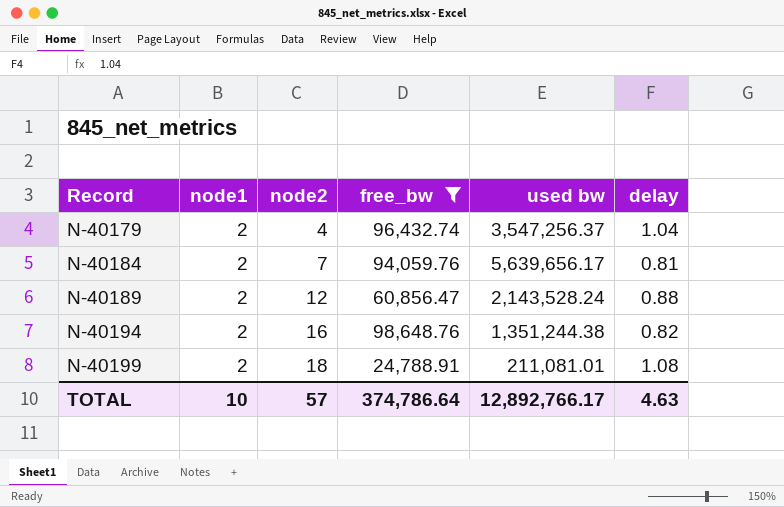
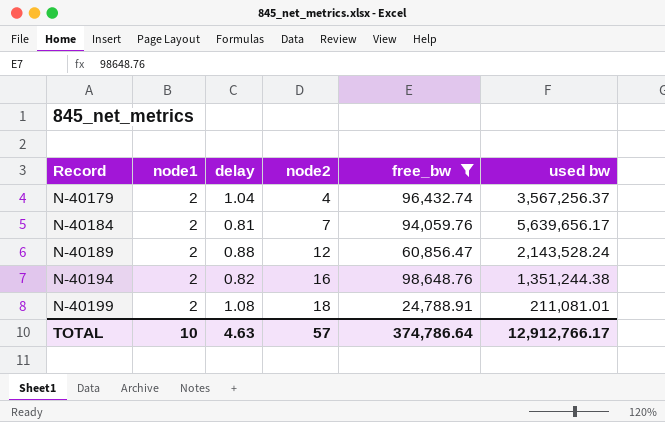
column delay | position: 6 -> 3
N-40179 | used bw: 3,547,256.37 -> 3,567,256.37
TOTAL | used bw: 12,892,766.17 -> 12,912,766.17

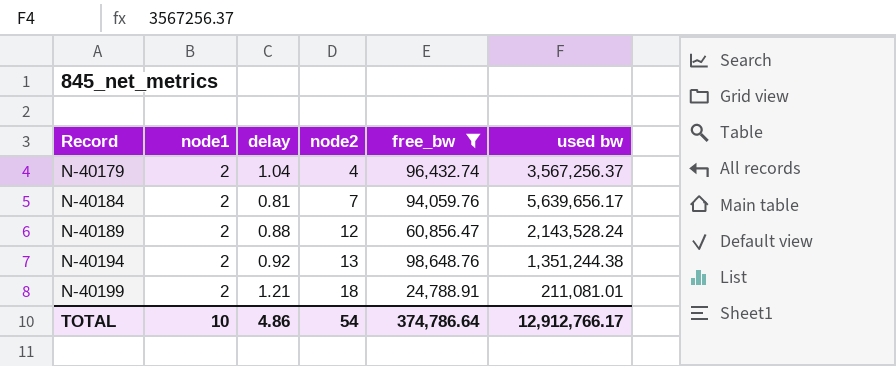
N-40194 | delay: 0.82 -> 0.92
N-40194 | node2: 16 -> 13
N-40199 | delay: 1.08 -> 1.21
TOTAL | delay: 4.63 -> 4.86
TOTAL | node2: 57 -> 54

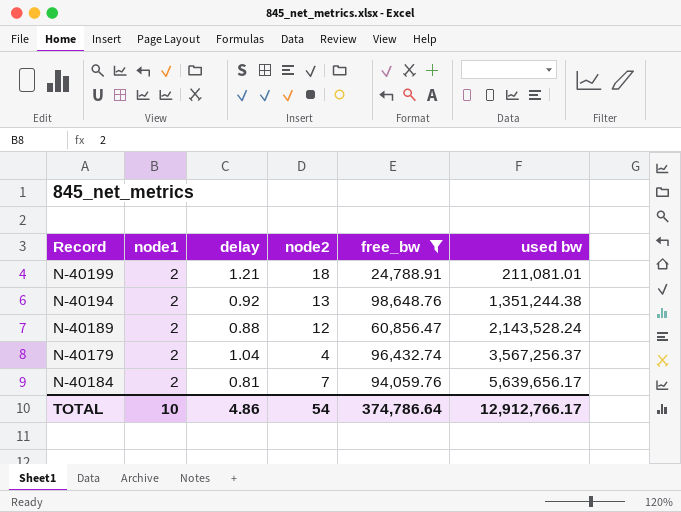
row order: Record ascending -> used bw ascending

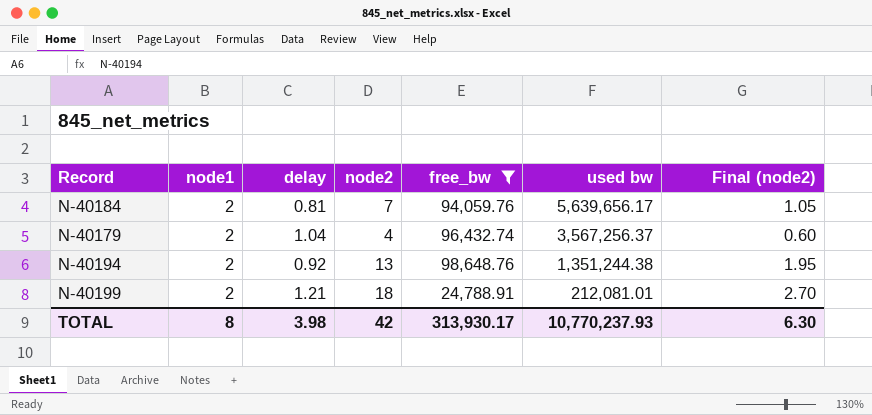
row order: used bw ascending -> used bw descending
column Final (node2) | formula: none -> [node2] * 0.15
row N-40189: 2 | 0.88 | 12 | 60,856.47 | 2,143,528.24 -> none
N-40199 | used bw: 211,081.01 -> 212,081.01
TOTAL | node1: 10 -> 8
TOTAL | delay: 4.86 -> 3.98
TOTAL | node2: 54 -> 42
TOTAL | free_bw: 374,786.64 -> 313,930.17
TOTAL | used bw: 12,912,766.17 -> 10,770,237.93

